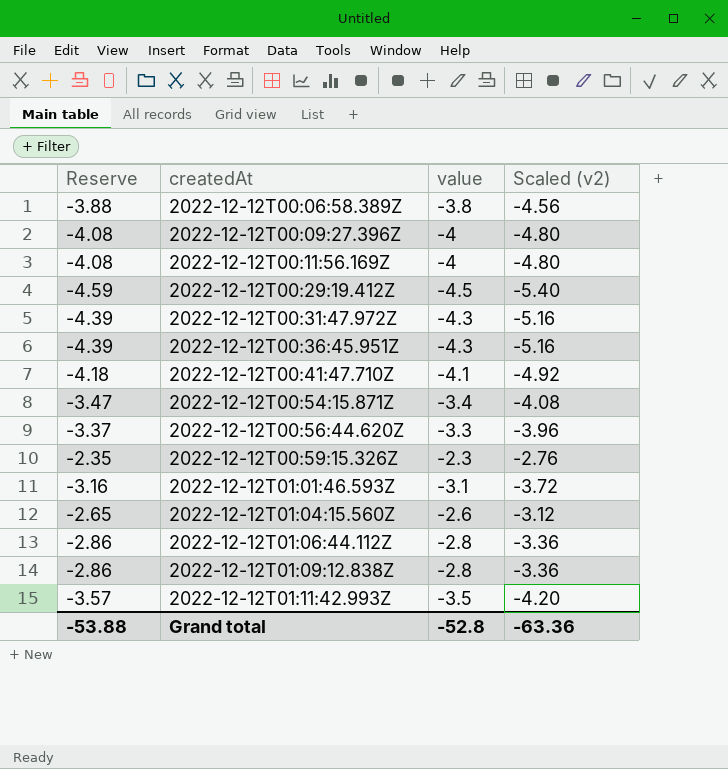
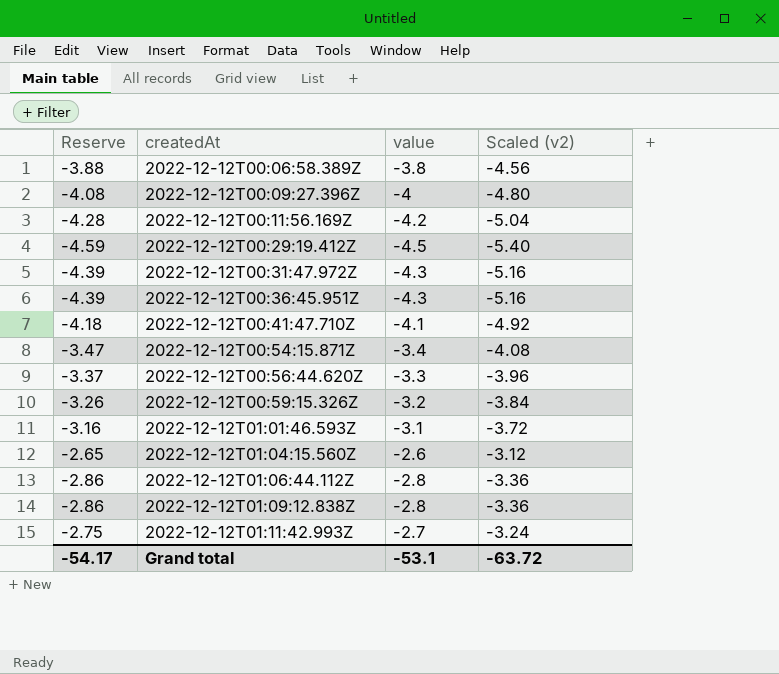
2022-12-12T00:11:56.169Z | Reserve: -4.08 -> -4.28
2022-12-12T00:11:56.169Z | value: -4 -> -4.2
2022-12-12T00:11:56.169Z | Scaled (v2): -4.80 -> -5.04
2022-12-12T00:59:15.326Z | Reserve: -2.35 -> -3.26
2022-12-12T00:59:15.326Z | value: -2.3 -> -3.2
2022-12-12T00:59:15.326Z | Scaled (v2): -2.76 -> -3.84
2022-12-12T01:11:42.993Z | Reserve: -3.57 -> -2.75
2022-12-12T01:11:42.993Z | value: -3.5 -> -2.7
2022-12-12T01:11:42.993Z | Scaled (v2): -4.20 -> -3.24
Grand total | Reserve: -53.88 -> -54.17
Grand total | value: -52.8 -> -53.1
Grand total | Scaled (v2): -63.36 -> -63.72

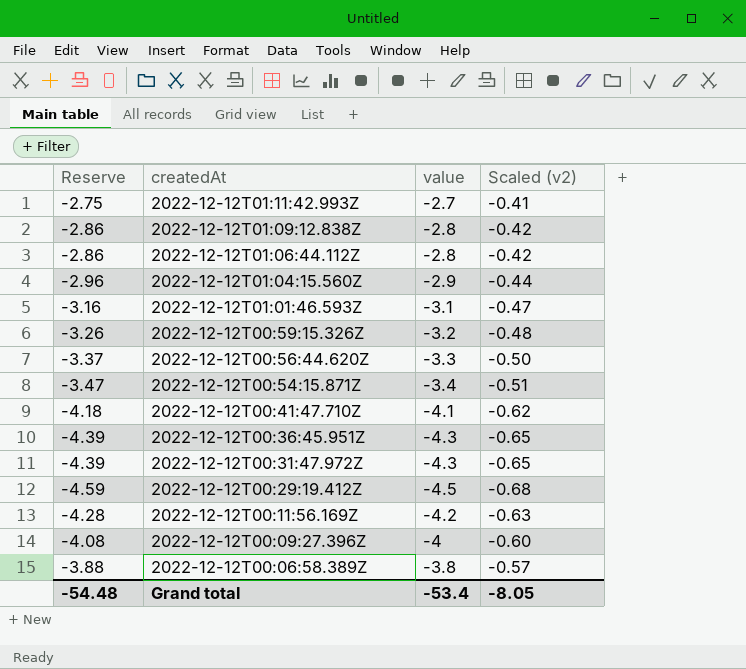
row order: createdAt ascending -> createdAt descending
column Scaled (v2) | formula: [value] * 1.2 -> [value] * 0.15
2022-12-12T01:04:15.560Z | Reserve: -2.65 -> -2.96
2022-12-12T01:04:15.560Z | value: -2.6 -> -2.9
Grand total | Reserve: -54.17 -> -54.48
Grand total | value: -53.1 -> -53.4
Grand total | Scaled (v2): -63.72 -> -8.05

